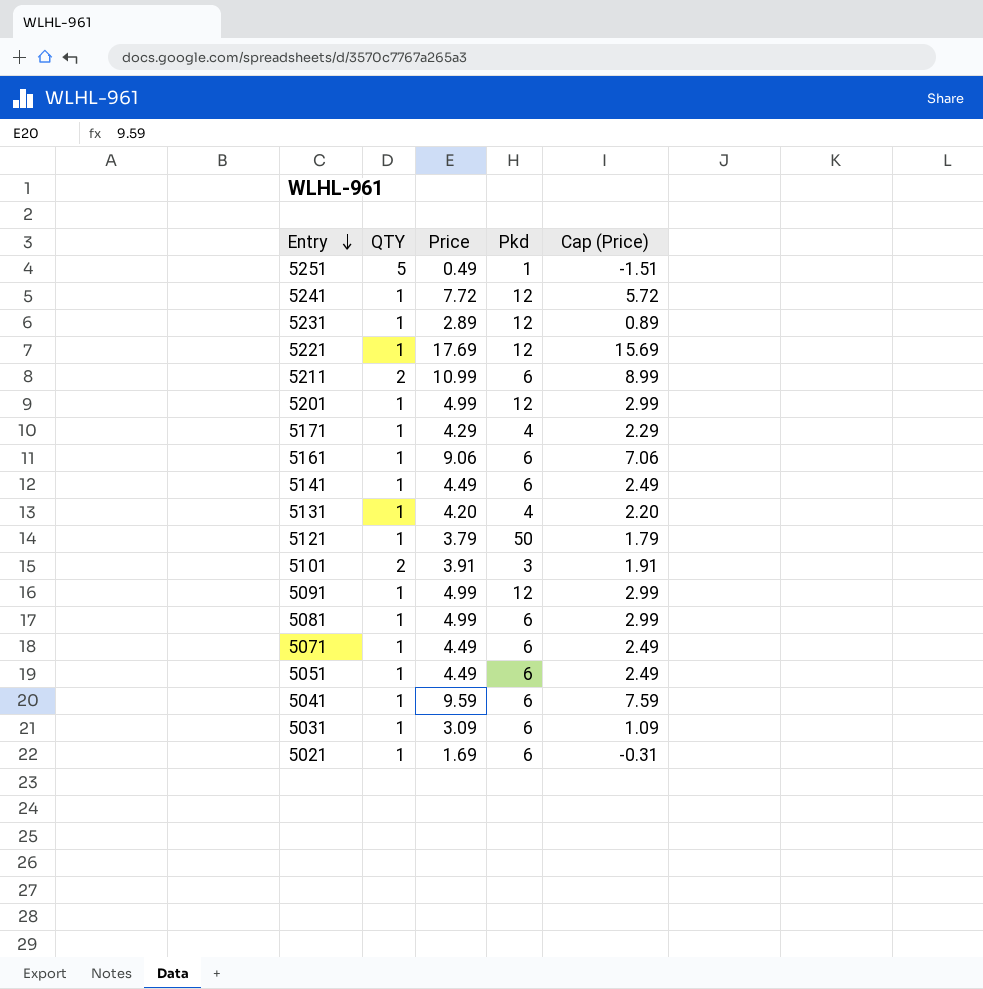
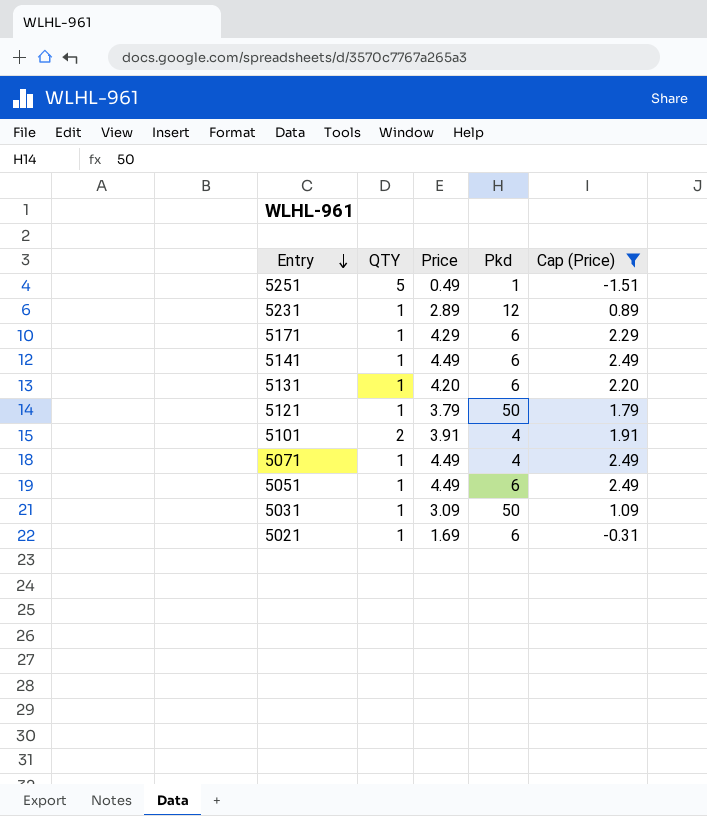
filter: none -> Cap (Price) <= 2.49
5171 | Pkd: 4 -> 6
5131 | Pkd: 4 -> 6
5101 | Pkd: 3 -> 4
5071 | Pkd: 6 -> 4
5031 | Pkd: 6 -> 50

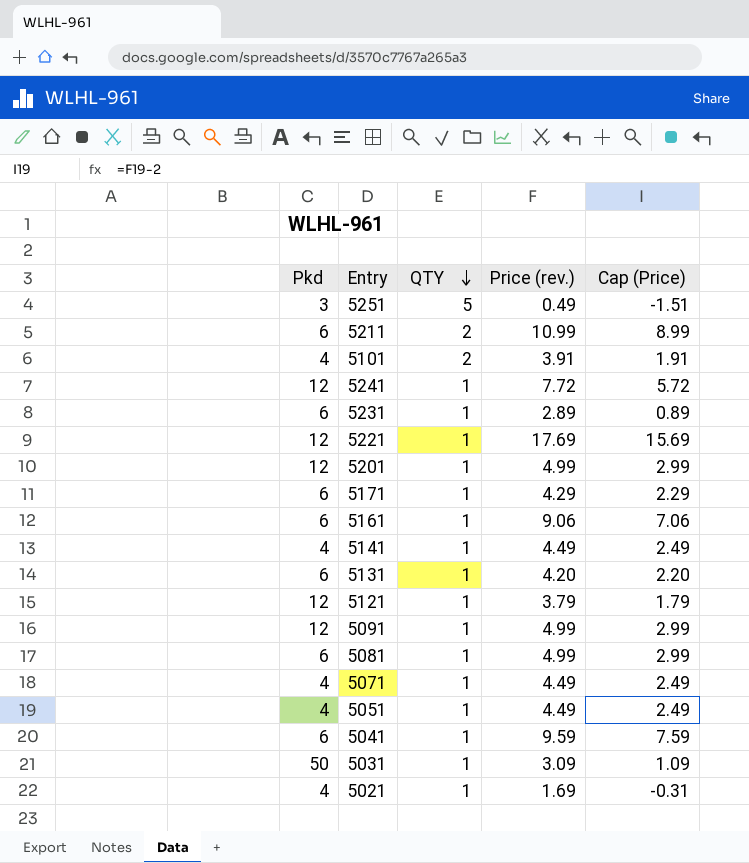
filter: Cap (Price) <= 2.49 -> none
row order: Entry descending -> QTY descending
column Pkd | position: 4 -> 1
column name: Price -> Price (rev.)
5251 | Pkd: 1 -> 3
5231 | Pkd: 12 -> 6
5141 | Pkd: 6 -> 4
5121 | Pkd: 50 -> 12
5051 | Pkd: 6 -> 4
5021 | Pkd: 6 -> 4

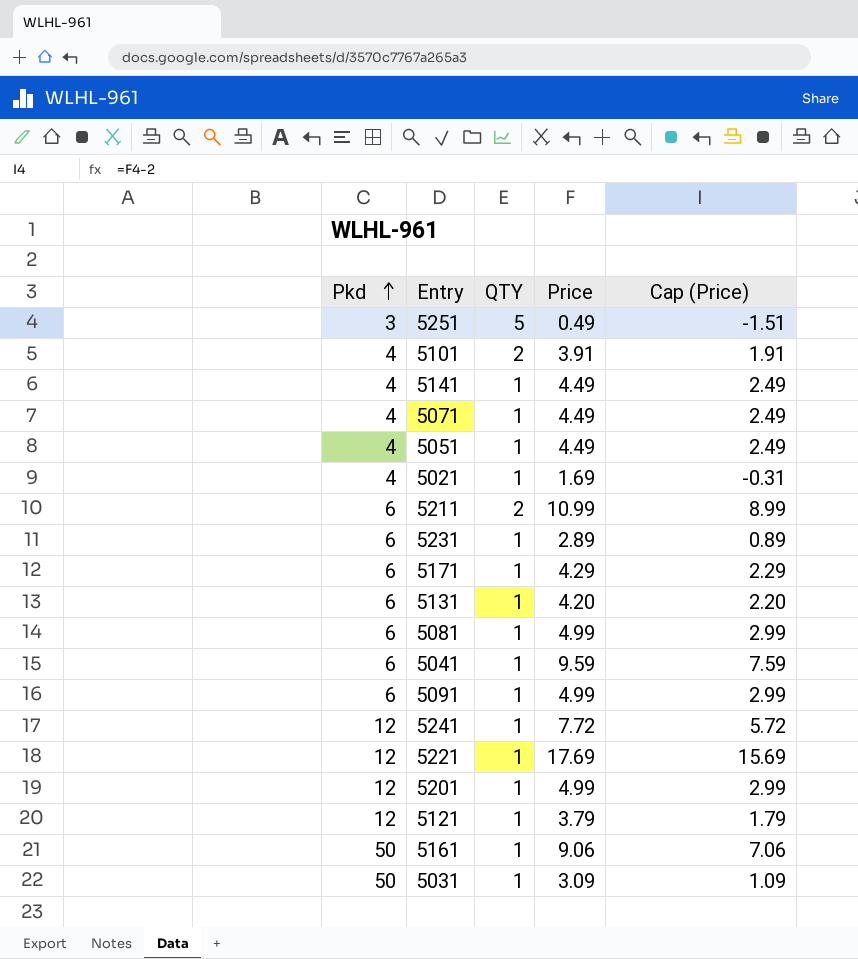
row order: QTY descending -> Pkd ascending
column name: Price (rev.) -> Price
5091 | Pkd: 12 -> 6
5161 | Pkd: 6 -> 50

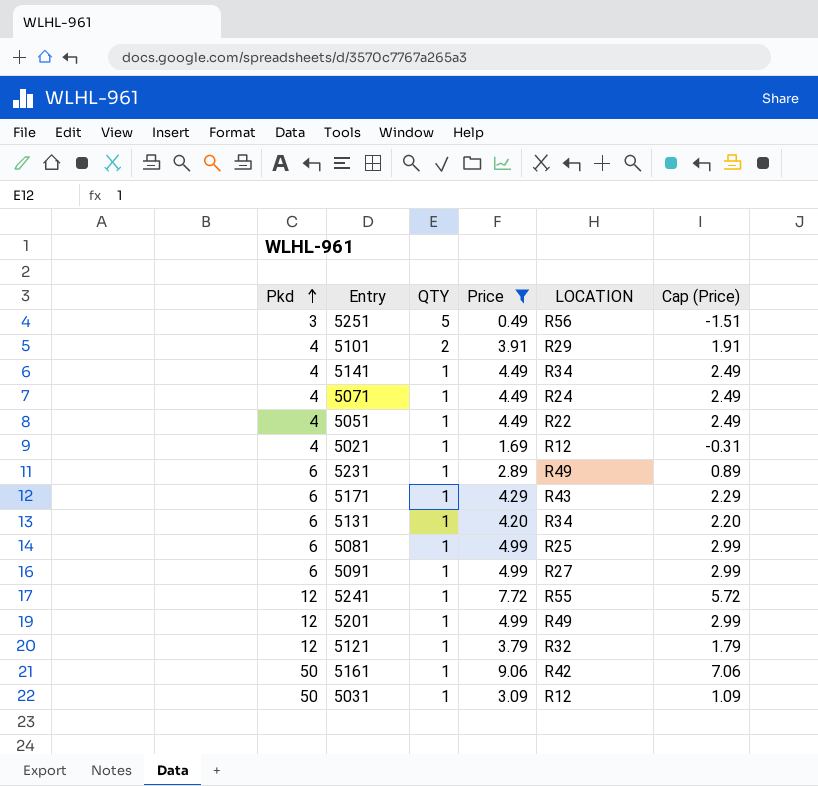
filter: none -> Price <= 9.06
column LOCATION | position: none -> 5

